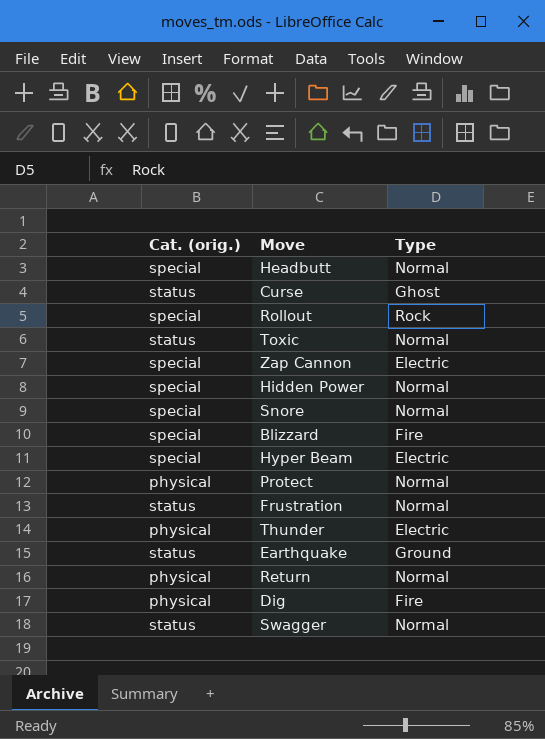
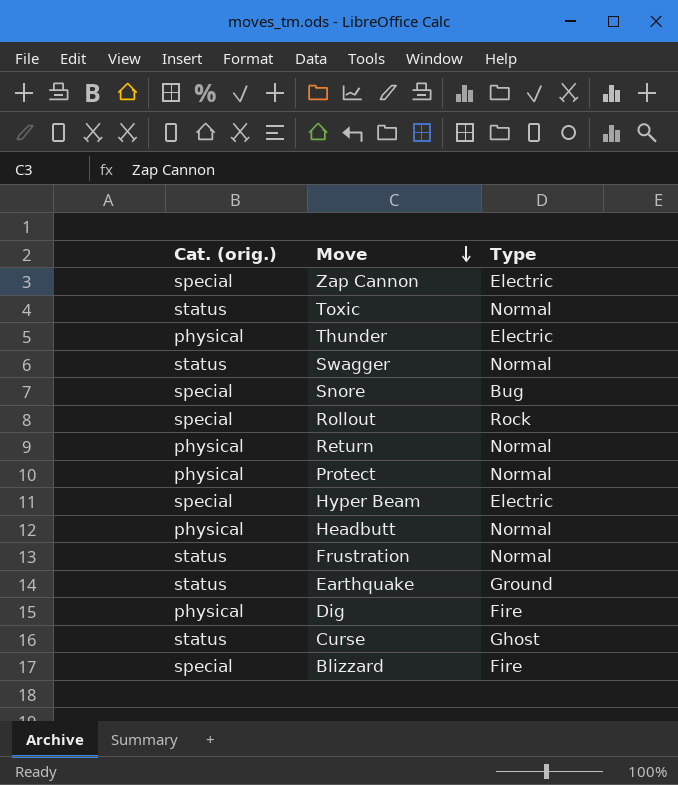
row order: none -> Move descending
row Hidden Power: special | Normal -> none
Snore | Type: Normal -> Bug
Headbutt | Cat. (orig.): special -> physical

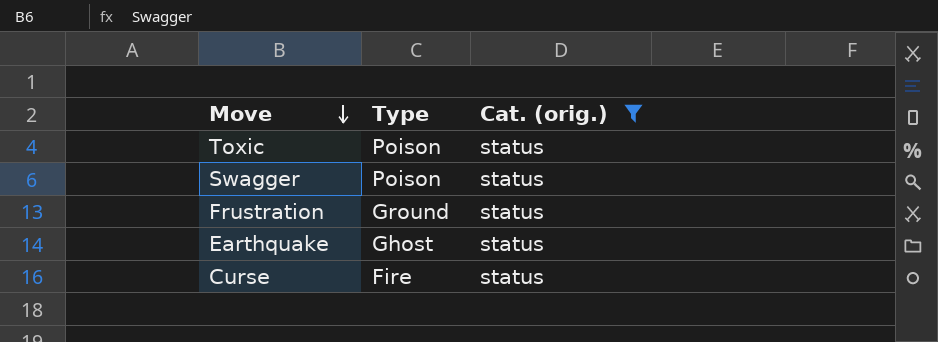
filter: none -> Cat. (orig.) = status
column Cat. (orig.) | position: 1 -> 3
Toxic | Type: Normal -> Poison
Swagger | Type: Normal -> Poison
Frustration | Type: Normal -> Ground
Earthquake | Type: Ground -> Ghost
Curse | Type: Ghost -> Fire

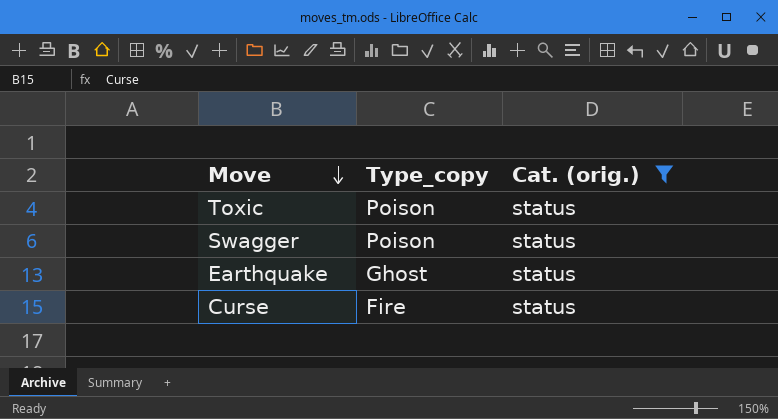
column name: Type -> Type_copy
row Frustration: Ground | status -> none

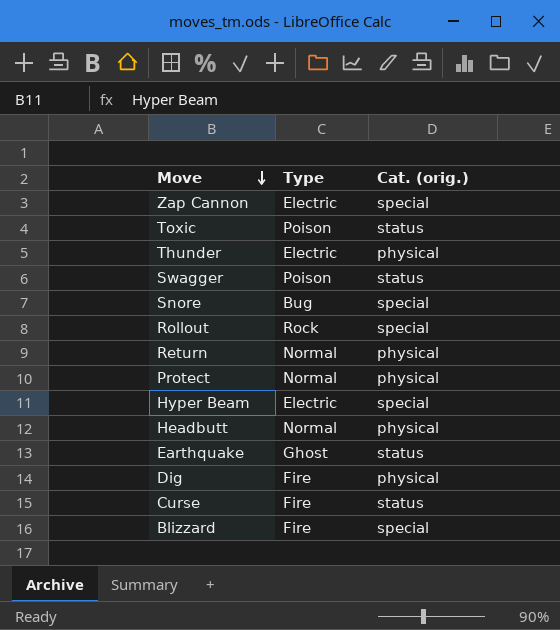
filter: Cat. (orig.) = status -> none
column name: Type_copy -> Type

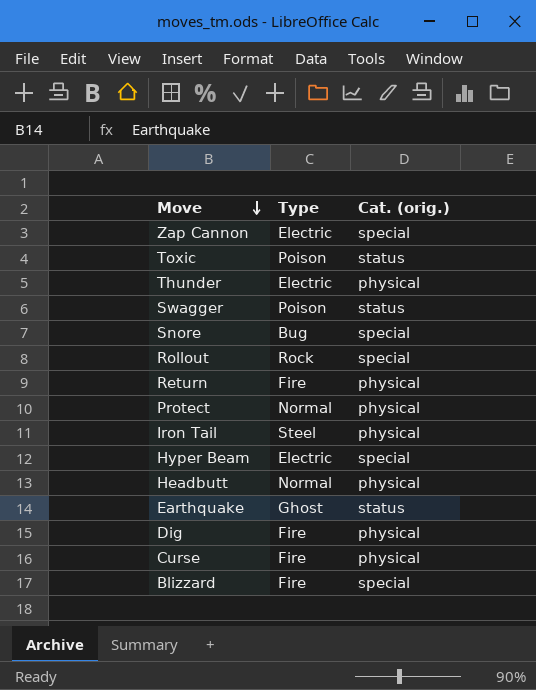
Return | Type: Normal -> Fire
row Iron Tail: none -> Steel | physical
Curse | Cat. (orig.): status -> physical

